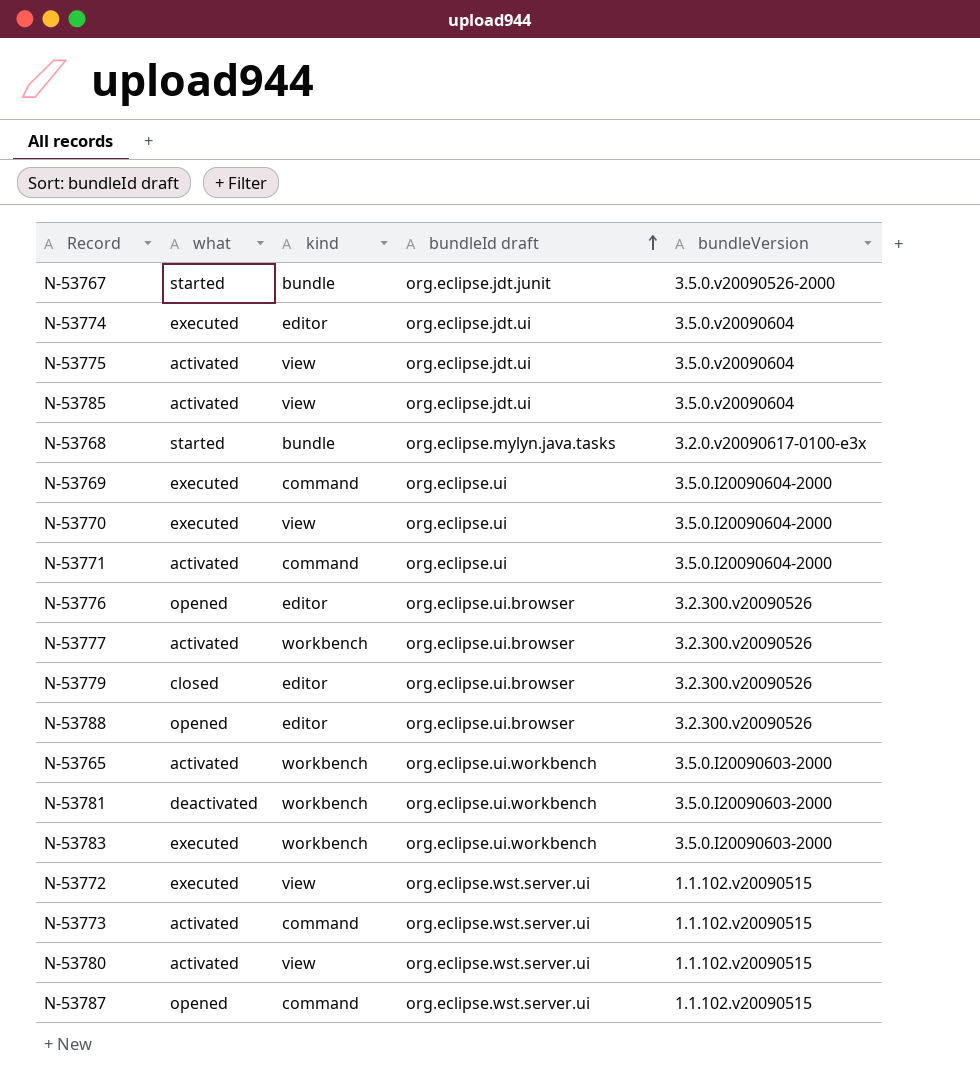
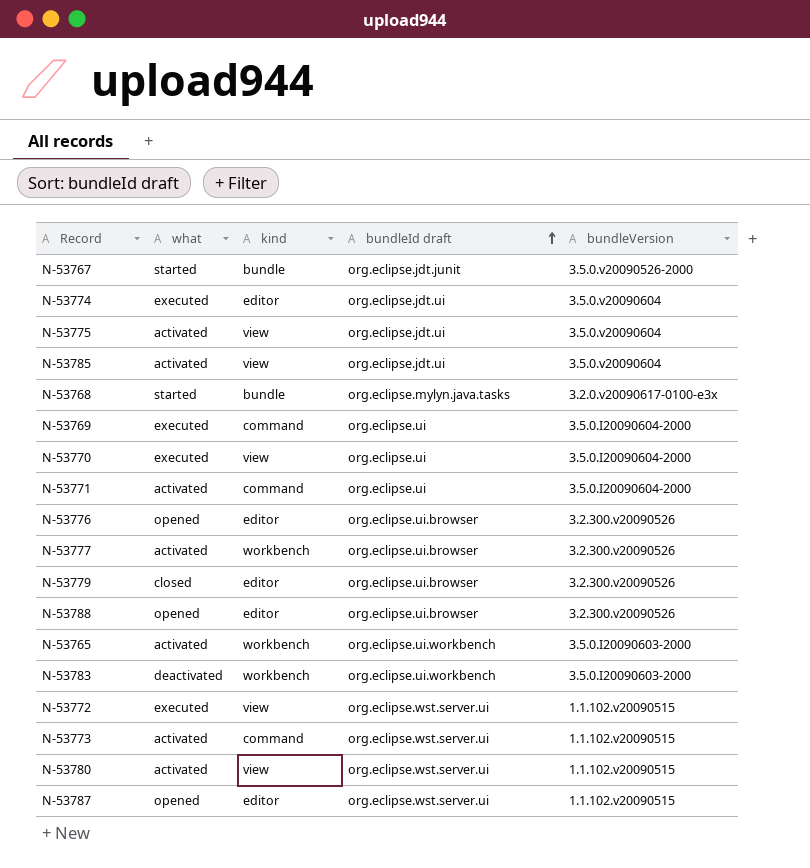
row N-53781: deactivated | workbench | org.eclipse.ui.workbench | 3.5.0.I20090603-2000 -> none
N-53783 | what: executed -> deactivated
N-53787 | kind: command -> editor

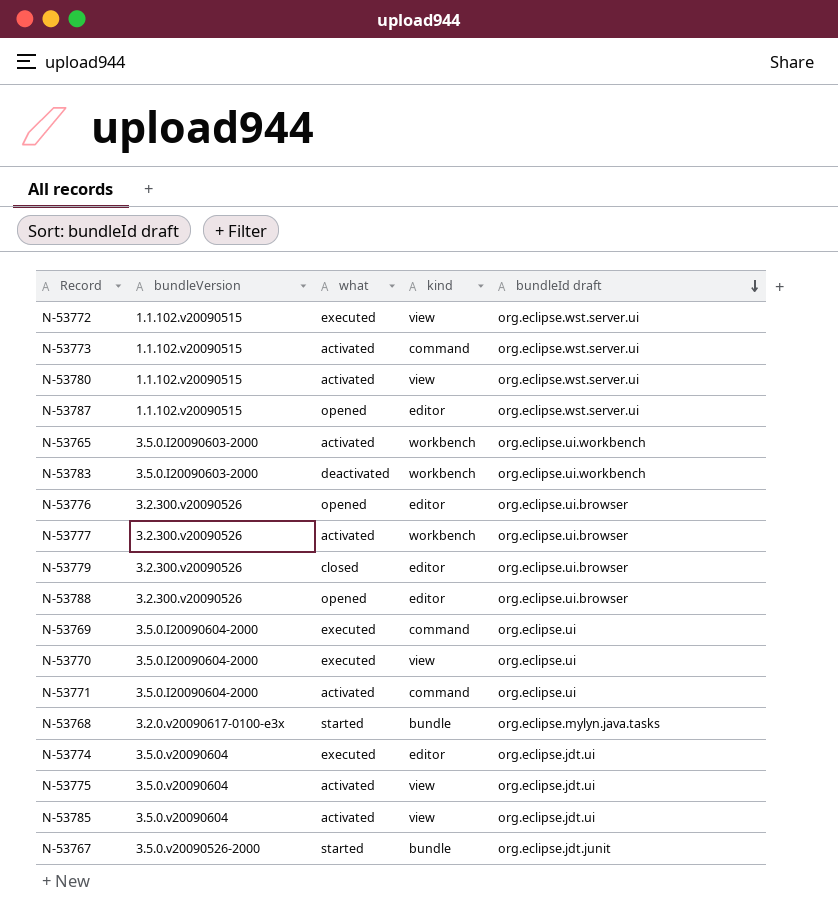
row order: bundleId draft ascending -> bundleId draft descending
column bundleVersion | position: 5 -> 2

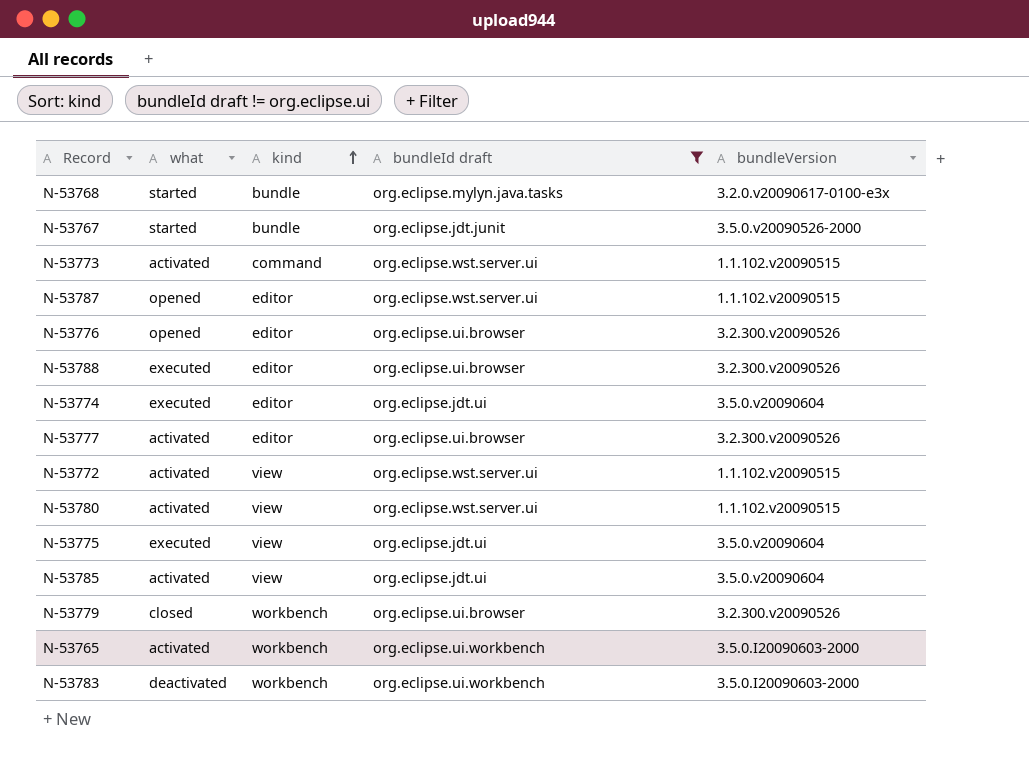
filter: none -> bundleId draft != org.eclipse.ui
row order: bundleId draft descending -> kind ascending
column bundleVersion | position: 2 -> 5
N-53788 | what: opened -> executed
N-53777 | kind: workbench -> editor
N-53772 | what: executed -> activated
N-53775 | what: activated -> executed
N-53779 | kind: editor -> workbench

